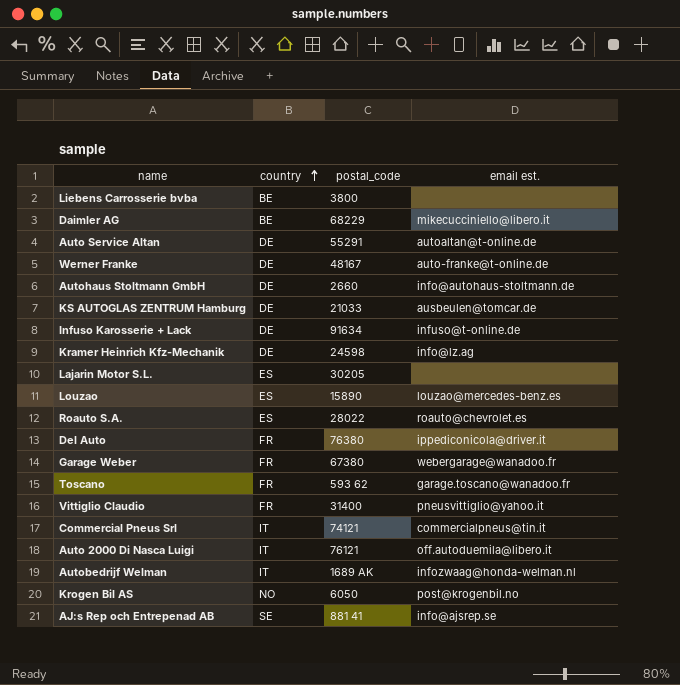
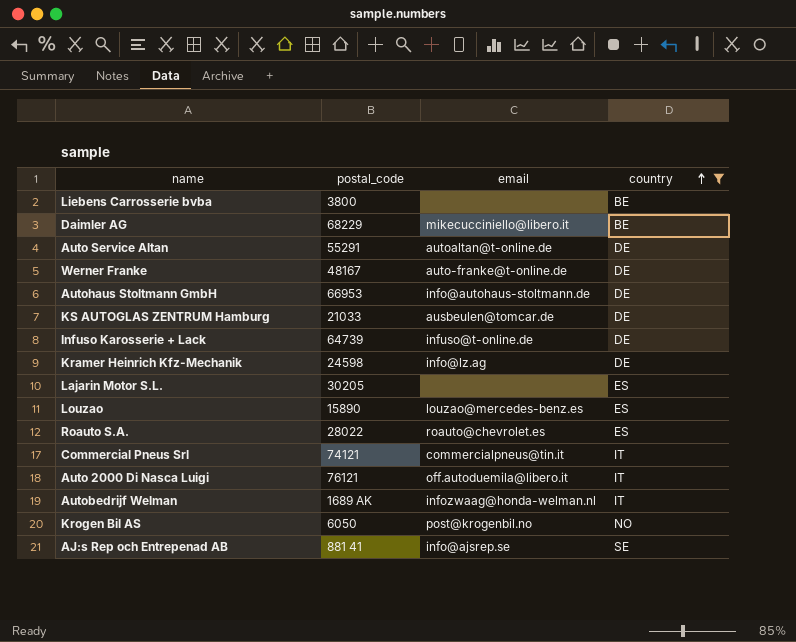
filter: none -> country != FR
column name: email est. -> email
column country | position: 2 -> 4
Autohaus Stoltmann GmbH | postal_code: 2660 -> 66953
Infuso Karosserie + Lack | postal_code: 91634 -> 64739

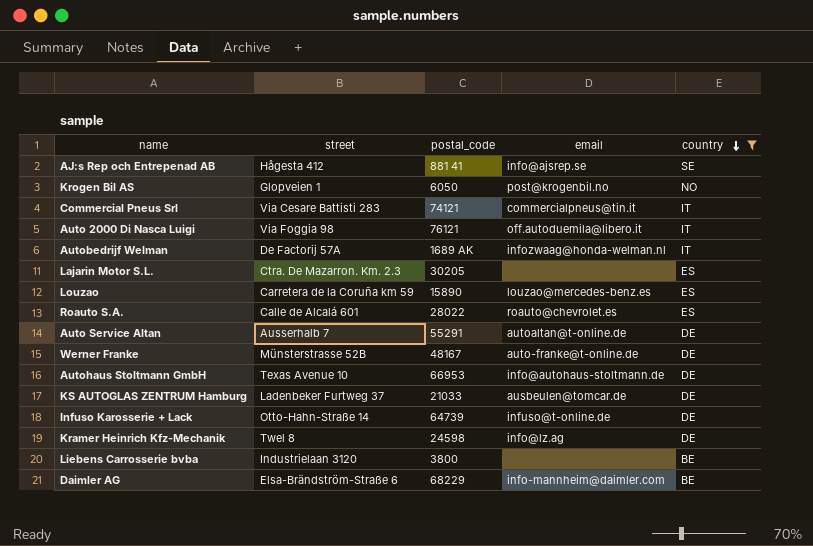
row order: country ascending -> country descending
column street | position: none -> 2
Daimler AG | email: mikecucciniello@libero.it -> info-mannheim@daimler.com

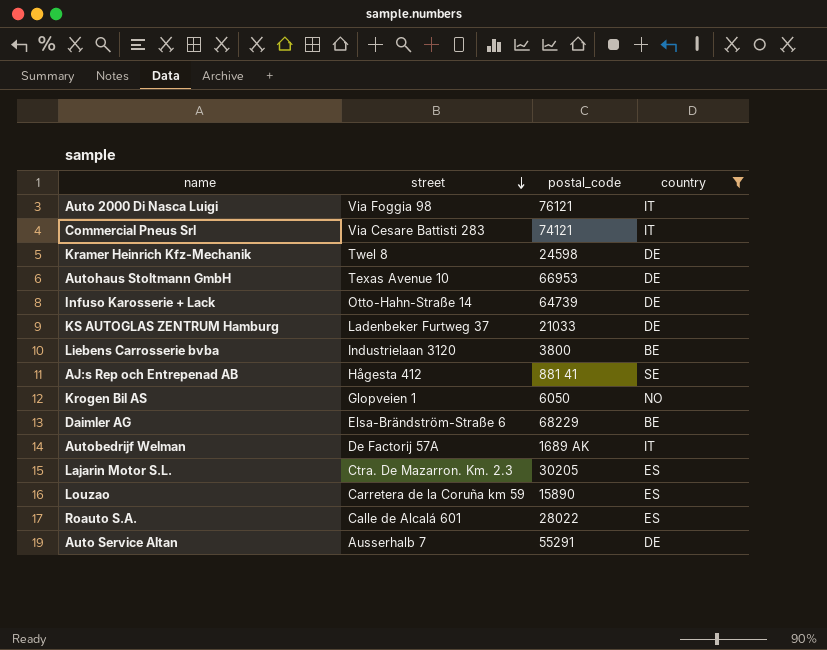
row order: country descending -> street descending
column email | position: 4 -> none
row Werner Franke: Münsterstrasse 52B | 48167 | auto-franke@t-online.de | DE -> none

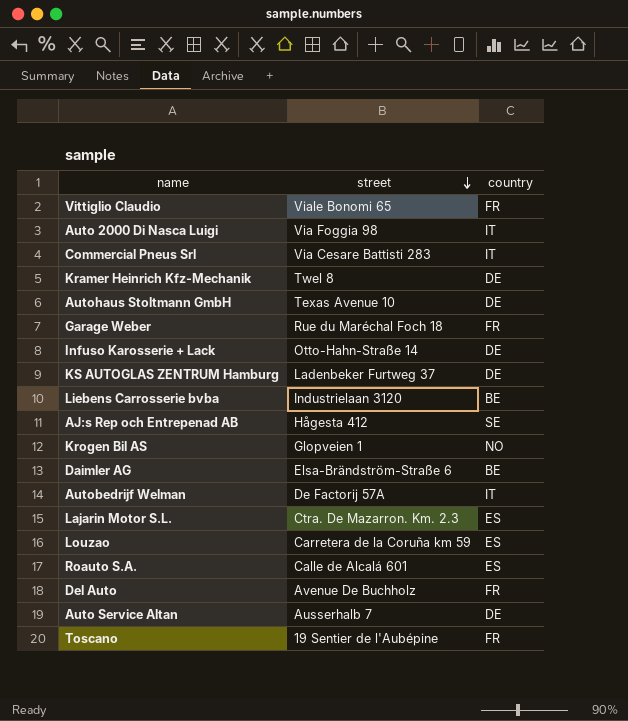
filter: country != FR -> none
column postal_code | position: 3 -> none

